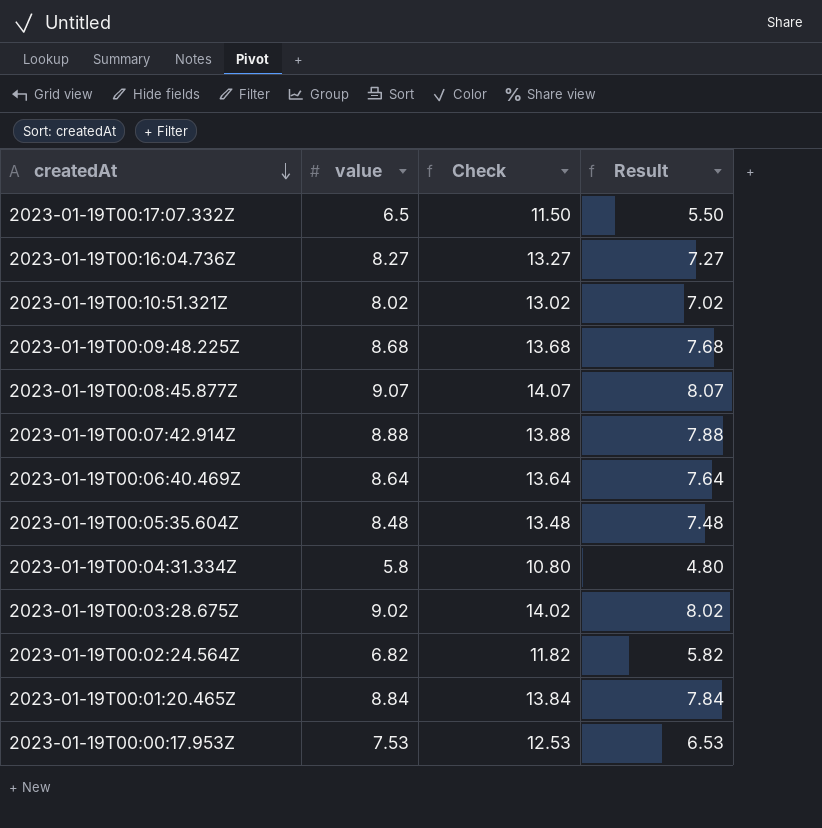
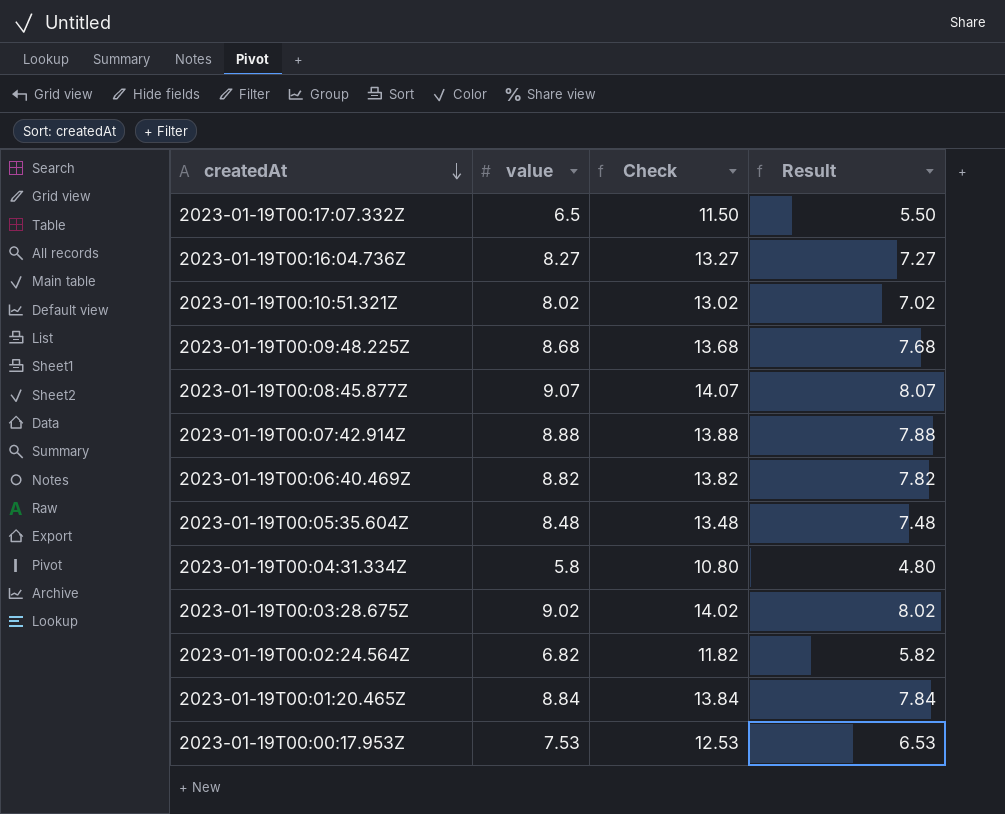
2023-01-19T00:06:40.469Z | value: 8.64 -> 8.82
2023-01-19T00:06:40.469Z | Check: 13.64 -> 13.82
2023-01-19T00:06:40.469Z | Result: 7.64 -> 7.82

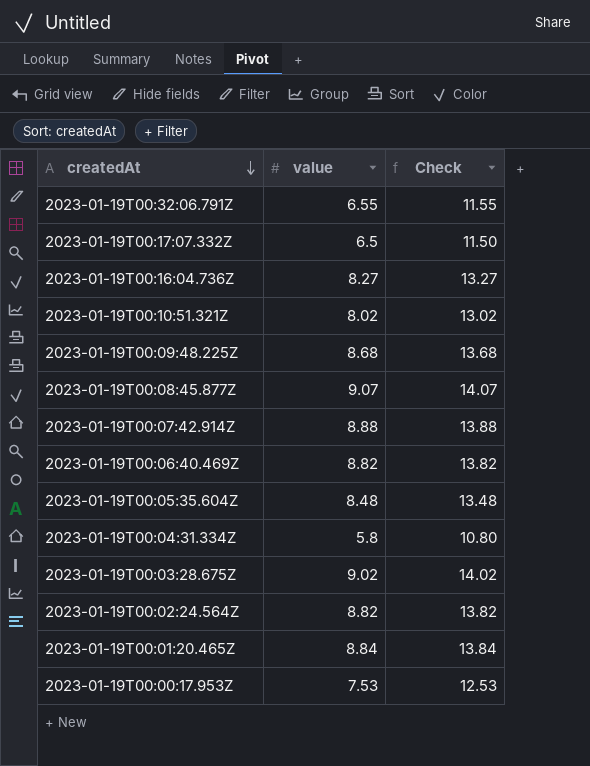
column Result | formula: [value] - 1 -> none
row 2023-01-19T00:32:06.791Z: none -> 6.55 | 11.55
2023-01-19T00:02:24.564Z | value: 6.82 -> 8.82
2023-01-19T00:02:24.564Z | Check: 11.82 -> 13.82

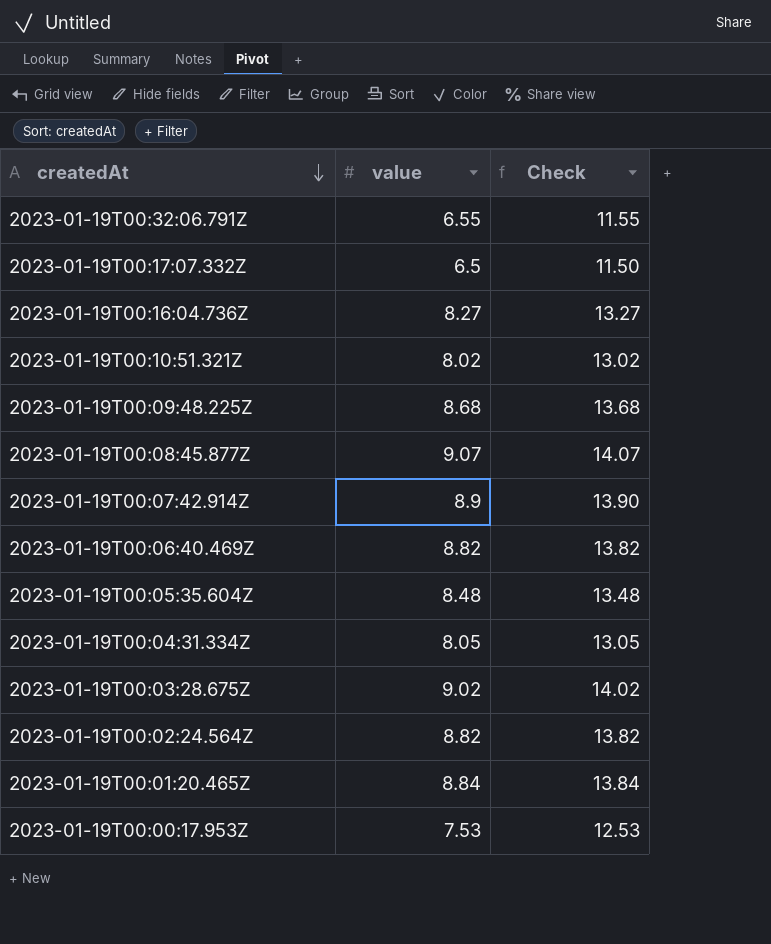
2023-01-19T00:07:42.914Z | value: 8.88 -> 8.9
2023-01-19T00:07:42.914Z | Check: 13.88 -> 13.90
2023-01-19T00:04:31.334Z | value: 5.8 -> 8.05
2023-01-19T00:04:31.334Z | Check: 10.80 -> 13.05

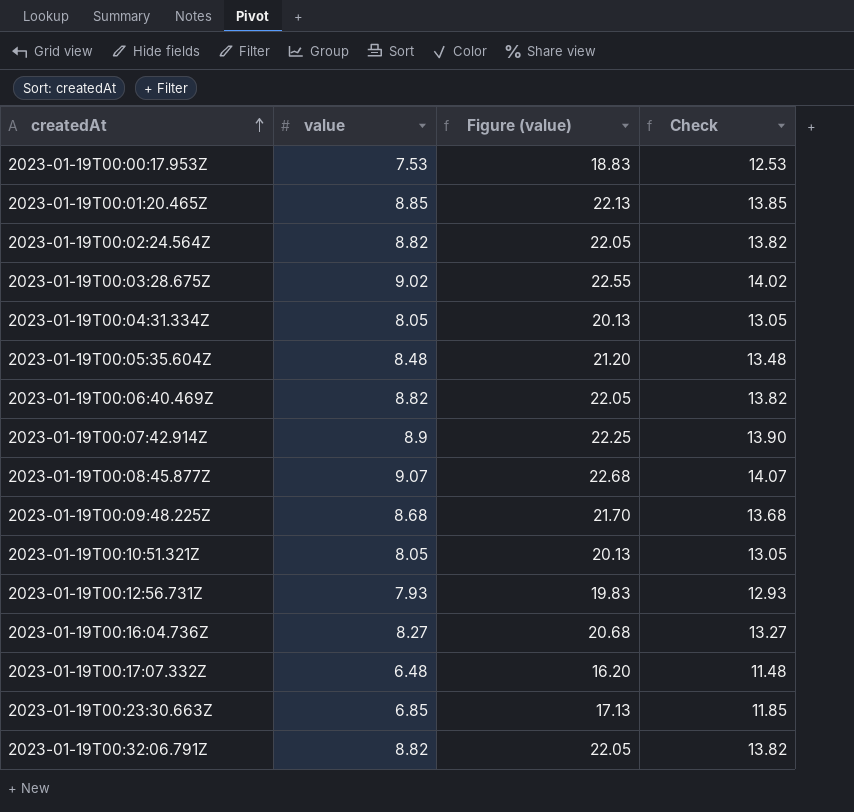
row order: createdAt descending -> createdAt ascending
column Figure (value) | formula: none -> [value] * 2.5
2023-01-19T00:01:20.465Z | value: 8.84 -> 8.85
2023-01-19T00:01:20.465Z | Check: 13.84 -> 13.85
2023-01-19T00:10:51.321Z | value: 8.02 -> 8.05
2023-01-19T00:10:51.321Z | Check: 13.02 -> 13.05
row 2023-01-19T00:12:56.731Z: none -> 7.93 | 19.83 | 12.93
2023-01-19T00:17:07.332Z | value: 6.5 -> 6.48
2023-01-19T00:17:07.332Z | Check: 11.50 -> 11.48
row 2023-01-19T00:23:30.663Z: none -> 6.85 | 17.13 | 11.85
2023-01-19T00:32:06.791Z | value: 6.55 -> 8.82
2023-01-19T00:32:06.791Z | Check: 11.55 -> 13.82

